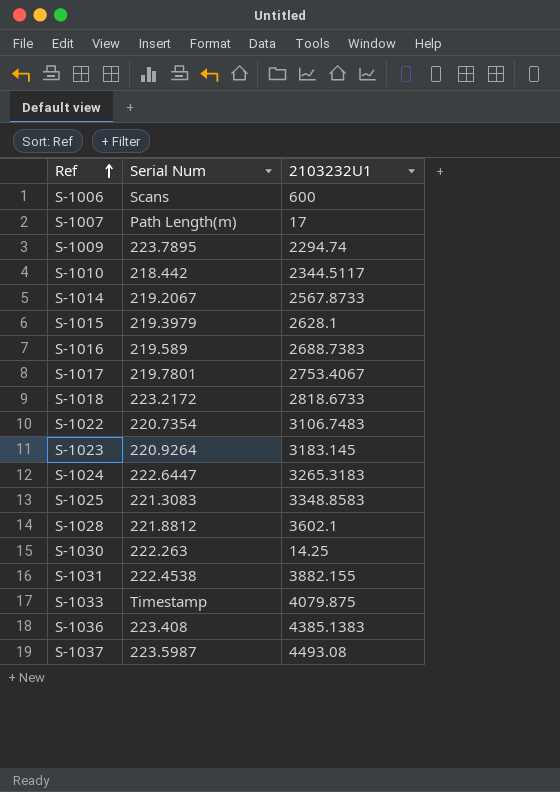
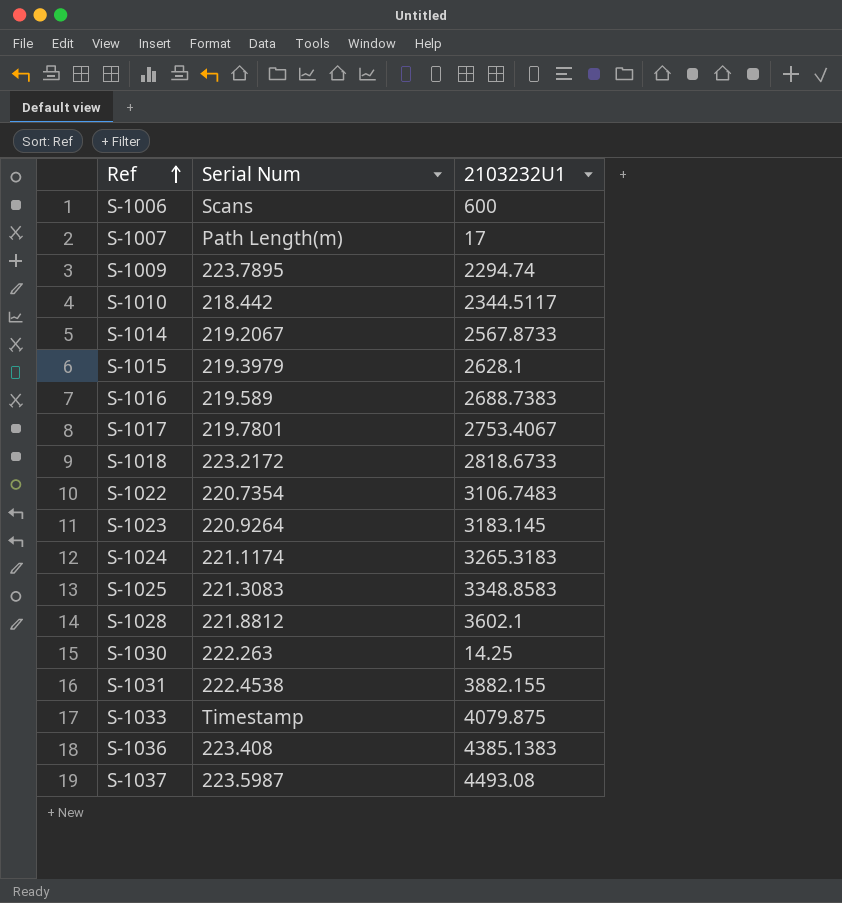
S-1024 | Serial Num: 222.6447 -> 221.1174

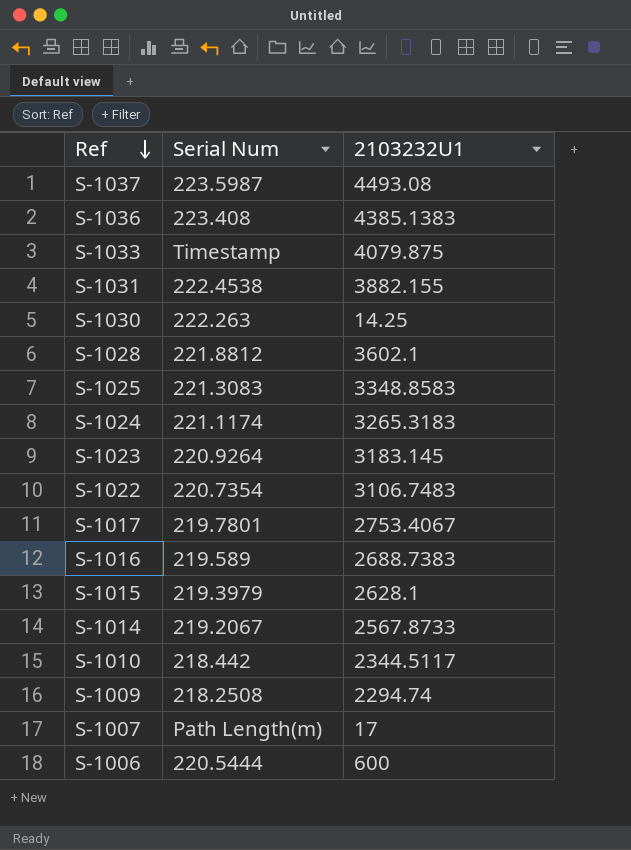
row order: Ref ascending -> Ref descending
row S-1018: 223.2172 | 2818.6733 -> none
S-1009 | Serial Num: 223.7895 -> 218.2508
S-1006 | Serial Num: Scans -> 220.5444

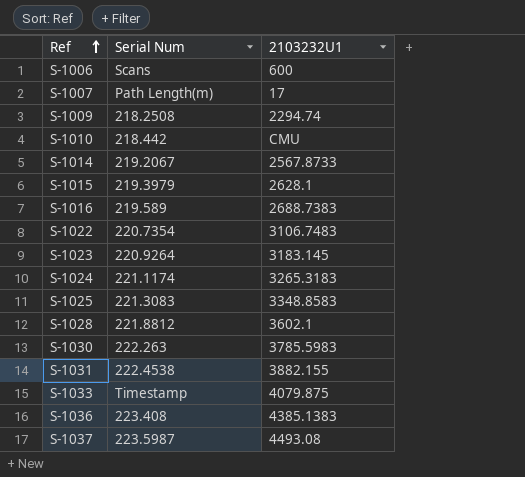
row order: Ref descending -> Ref ascending
row S-1017: 219.7801 | 2753.4067 -> none
S-1006 | Serial Num: 220.5444 -> Scans
S-1010 | 2103232U1: 2344.5117 -> CMU
S-1030 | 2103232U1: 14.25 -> 3785.5983

